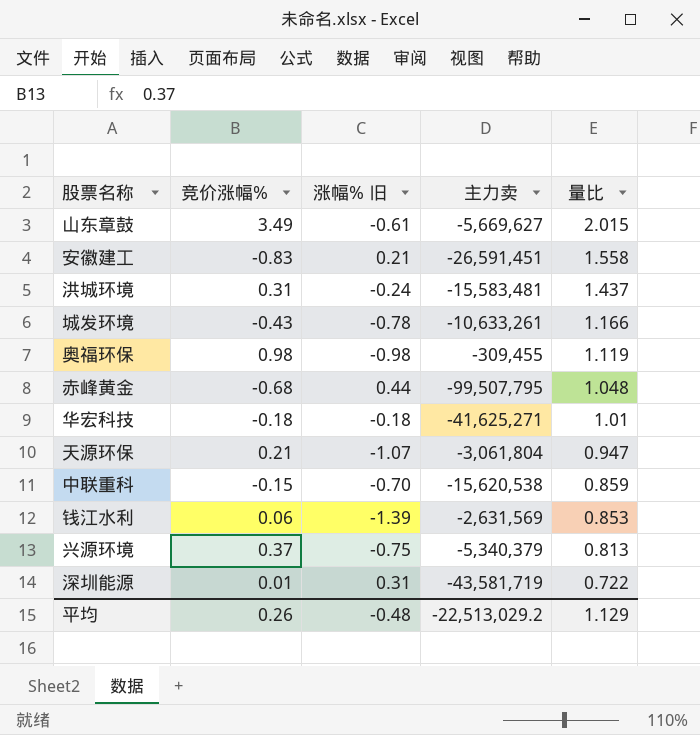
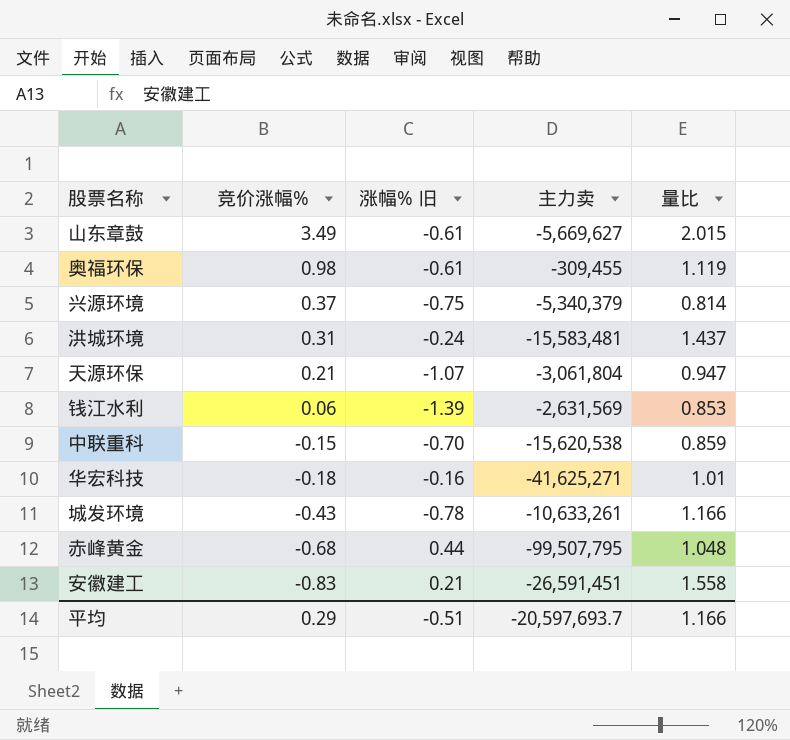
row order: 量比 descending -> 竞价涨幅% descending
row 深圳能源: 0.01 | 0.31 | -43,581,719 | 0.722 -> none
奥福环保 | 涨幅% 旧: -0.98 -> -0.61
兴源环境 | 量比: 0.813 -> 0.814
华宏科技 | 涨幅% 旧: -0.18 -> -0.16
平均 | 竞价涨幅%: 0.26 -> 0.29
平均 | 涨幅% 旧: -0.48 -> -0.51
平均 | 主力卖: -22,513,029.2 -> -20,597,693.7
平均 | 量比: 1.129 -> 1.166

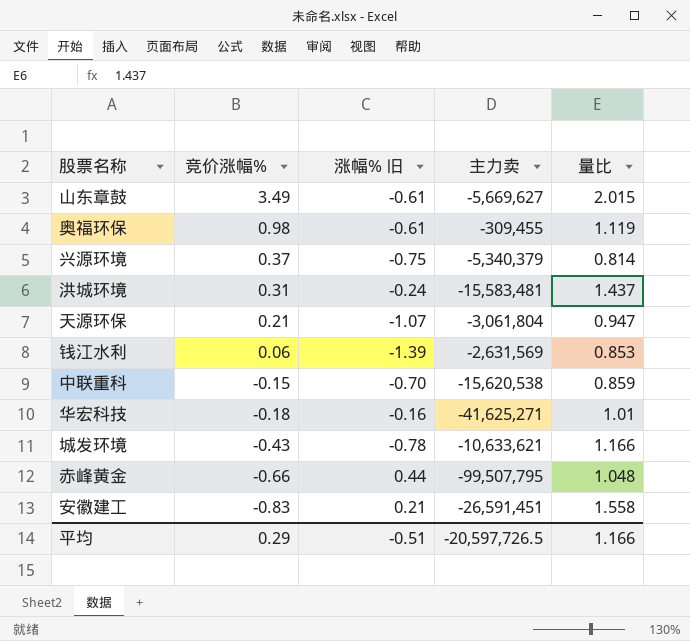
城发环境 | 主力卖: -10,633,261 -> -10,633,621
赤峰黄金 | 竞价涨幅%: -0.68 -> -0.66
平均 | 主力卖: -20,597,693.7 -> -20,597,726.5

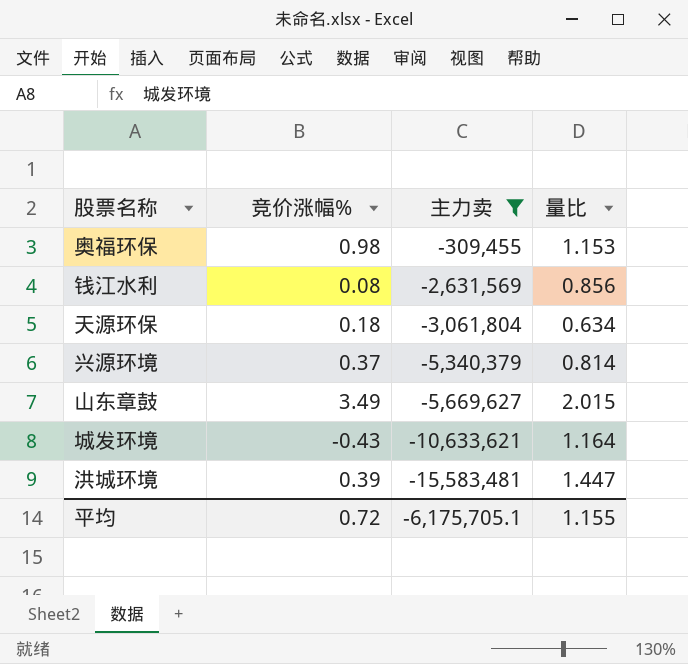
filter: none -> 主力卖 >= -15,583,481
row order: 竞价涨幅% descending -> 主力卖 descending
column 涨幅% 旧 | position: 3 -> none
奥福环保 | 量比: 1.119 -> 1.153
钱江水利 | 竞价涨幅%: 0.06 -> 0.08
钱江水利 | 量比: 0.853 -> 0.856
天源环保 | 竞价涨幅%: 0.21 -> 0.18
天源环保 | 量比: 0.947 -> 0.634
城发环境 | 量比: 1.166 -> 1.164
洪城环境 | 竞价涨幅%: 0.31 -> 0.39
洪城环境 | 量比: 1.437 -> 1.447
平均 | 竞价涨幅%: 0.29 -> 0.72
平均 | 主力卖: -20,597,726.5 -> -6,175,705.1
平均 | 量比: 1.166 -> 1.155

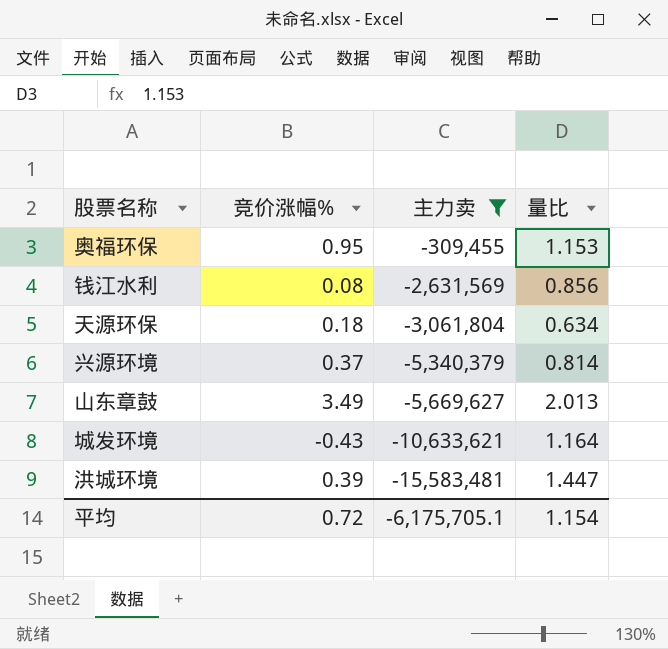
奥福环保 | 竞价涨幅%: 0.98 -> 0.95
山东章鼓 | 量比: 2.015 -> 2.013
平均 | 量比: 1.155 -> 1.154

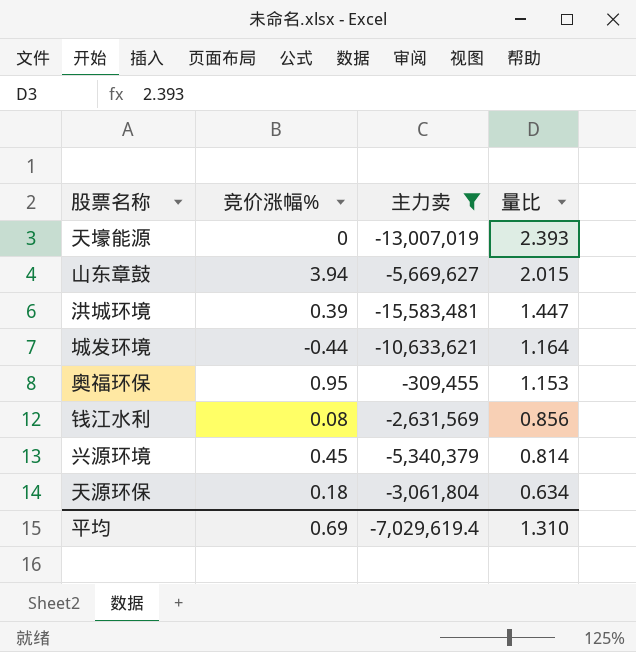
row order: 主力卖 descending -> 量比 descending
row 天壕能源: none -> 0 | -13,007,019 | 2.393
山东章鼓 | 竞价涨幅%: 3.49 -> 3.94
山东章鼓 | 量比: 2.013 -> 2.015
城发环境 | 竞价涨幅%: -0.43 -> -0.44
兴源环境 | 竞价涨幅%: 0.37 -> 0.45
平均 | 竞价涨幅%: 0.72 -> 0.69
平均 | 主力卖: -6,175,705.1 -> -7,029,619.4
平均 | 量比: 1.154 -> 1.310

